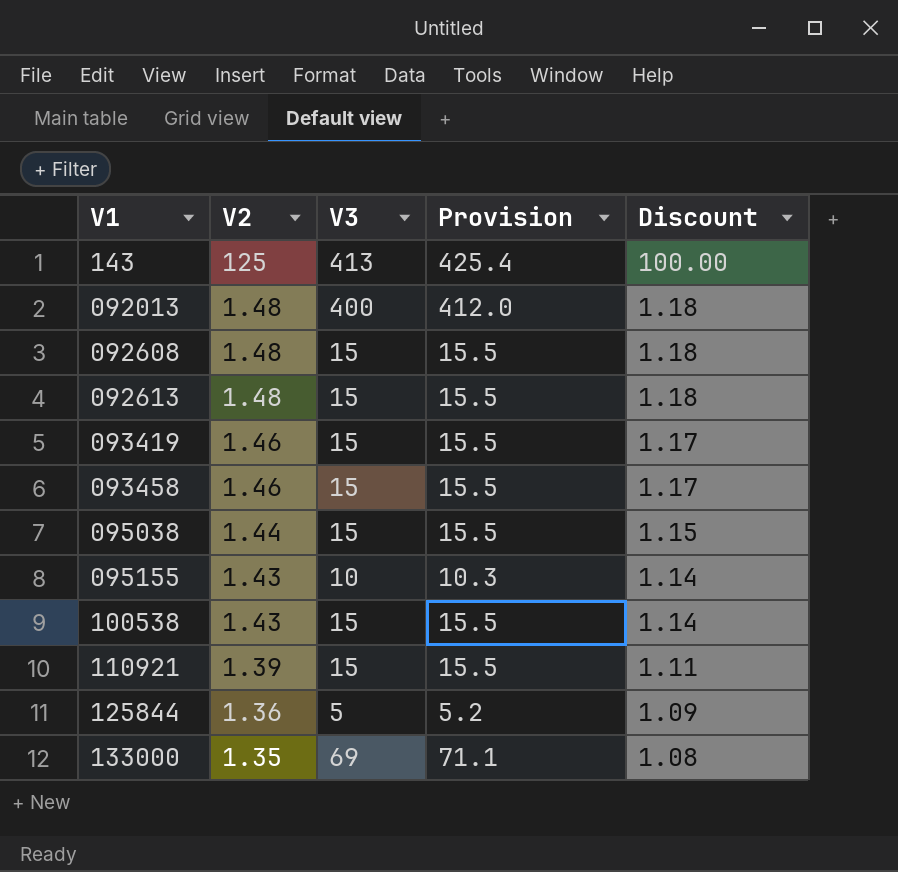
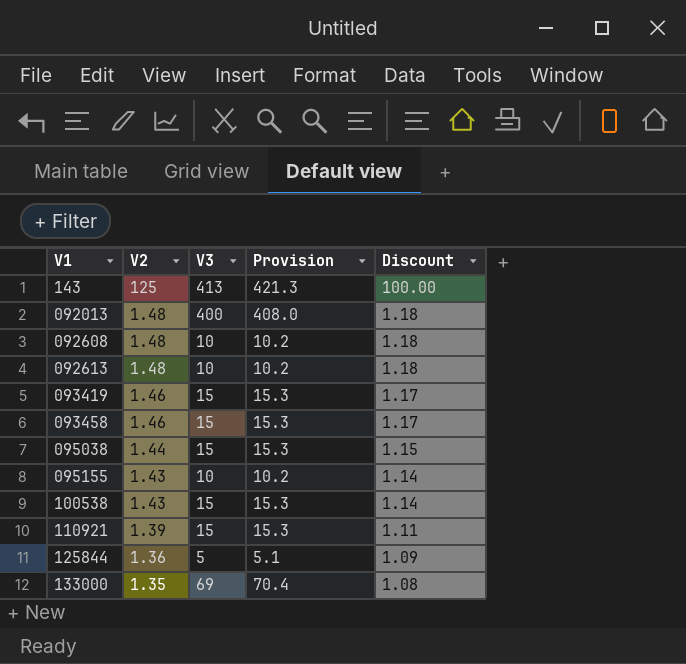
column Provision | formula: [V3] * 1.03 -> [V3] * 1.02
092608 | V3: 15 -> 10
092613 | V3: 15 -> 10

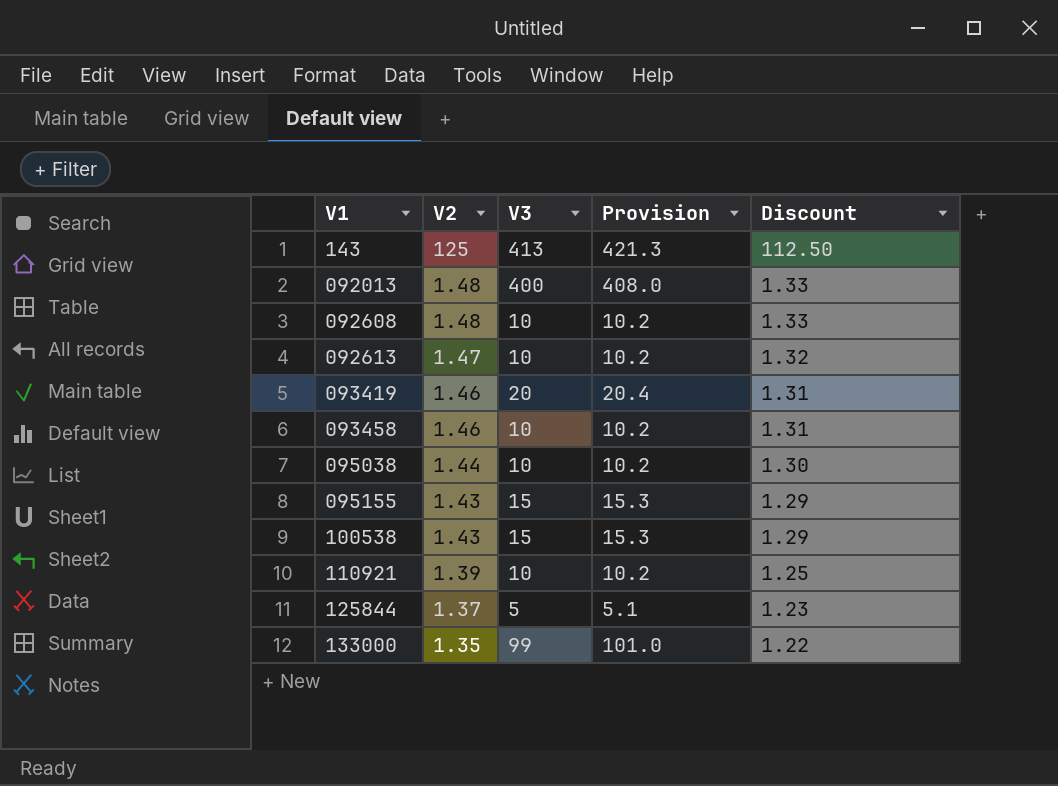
column Discount | formula: [V2] * 0.8 -> [V2] * 0.9
092613 | V2: 1.48 -> 1.47
093419 | V3: 15 -> 20
093419 | Provision: 15.3 -> 20.4
093458 | V3: 15 -> 10
093458 | Provision: 15.3 -> 10.2
095038 | V3: 15 -> 10
095038 | Provision: 15.3 -> 10.2
095155 | V3: 10 -> 15
095155 | Provision: 10.2 -> 15.3
110921 | V3: 15 -> 10
110921 | Provision: 15.3 -> 10.2
125844 | V2: 1.36 -> 1.37
133000 | V3: 69 -> 99
133000 | Provision: 70.4 -> 101.0

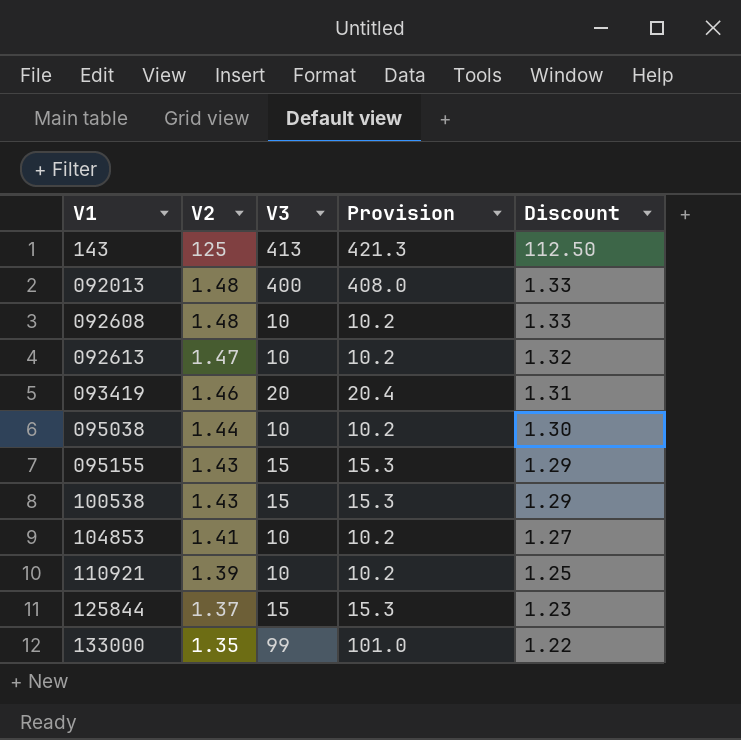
row 093458: 1.46 | 10 | 10.2 | 1.31 -> none
row 104853: none -> 1.41 | 10 | 10.2 | 1.27
125844 | V3: 5 -> 15
125844 | Provision: 5.1 -> 15.3

